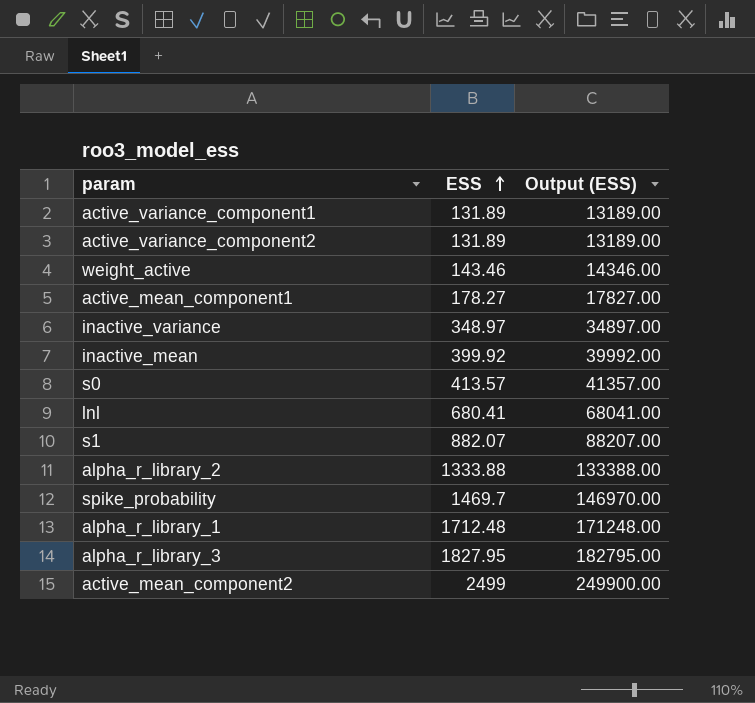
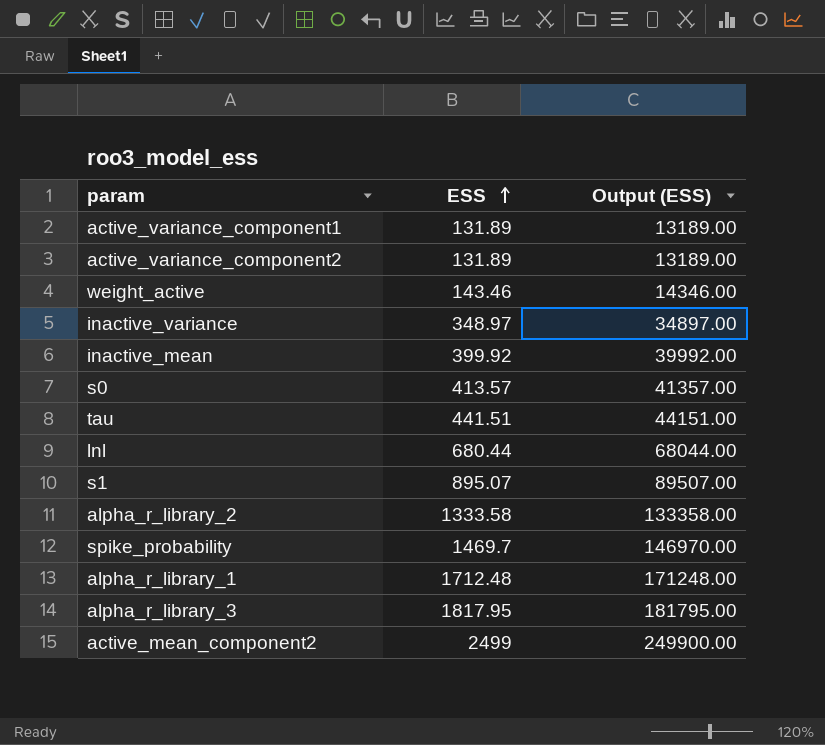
row active_mean_component1: 178.27 | 17827.00 -> none
row tau: none -> 441.51 | 44151.00
lnl | ESS: 680.41 -> 680.44
lnl | Output (ESS): 68041.00 -> 68044.00
s1 | ESS: 882.07 -> 895.07
s1 | Output (ESS): 88207.00 -> 89507.00
alpha_r_library_2 | ESS: 1333.88 -> 1333.58
alpha_r_library_2 | Output (ESS): 133388.00 -> 133358.00
alpha_r_library_3 | ESS: 1827.95 -> 1817.95
alpha_r_library_3 | Output (ESS): 182795.00 -> 181795.00

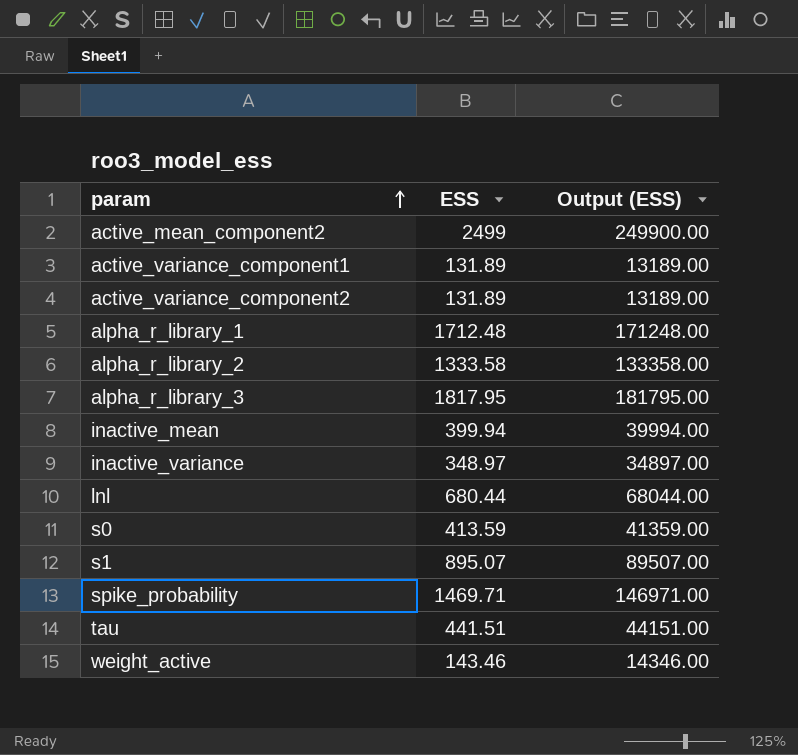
row order: ESS ascending -> param ascending
inactive_mean | ESS: 399.92 -> 399.94
inactive_mean | Output (ESS): 39992.00 -> 39994.00
s0 | ESS: 413.57 -> 413.59
s0 | Output (ESS): 41357.00 -> 41359.00
spike_probability | ESS: 1469.7 -> 1469.71
spike_probability | Output (ESS): 146970.00 -> 146971.00

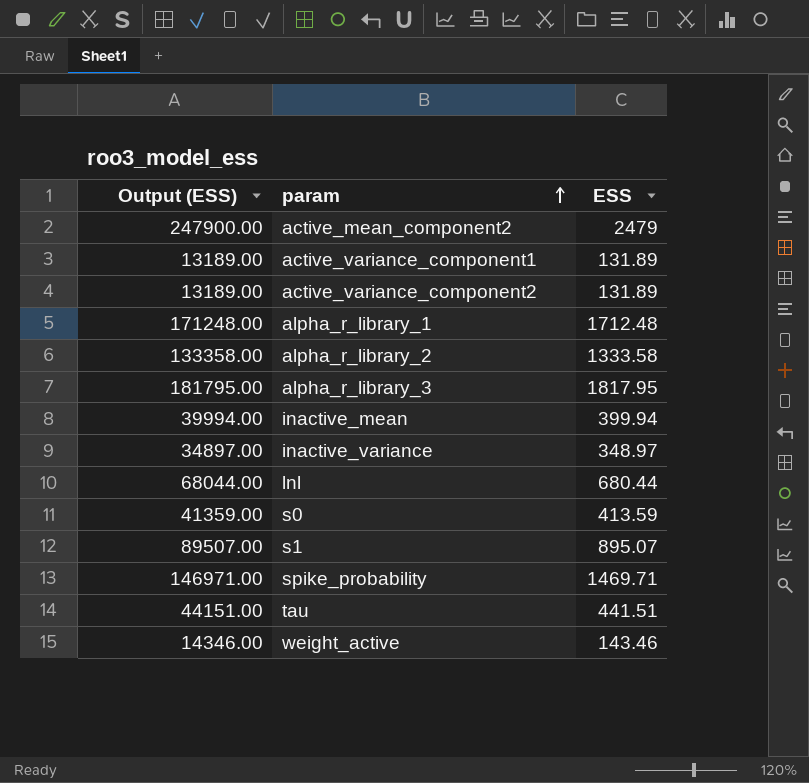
column Output (ESS) | position: 3 -> 1
active_mean_component2 | Output (ESS): 249900.00 -> 247900.00
active_mean_component2 | ESS: 2499 -> 2479

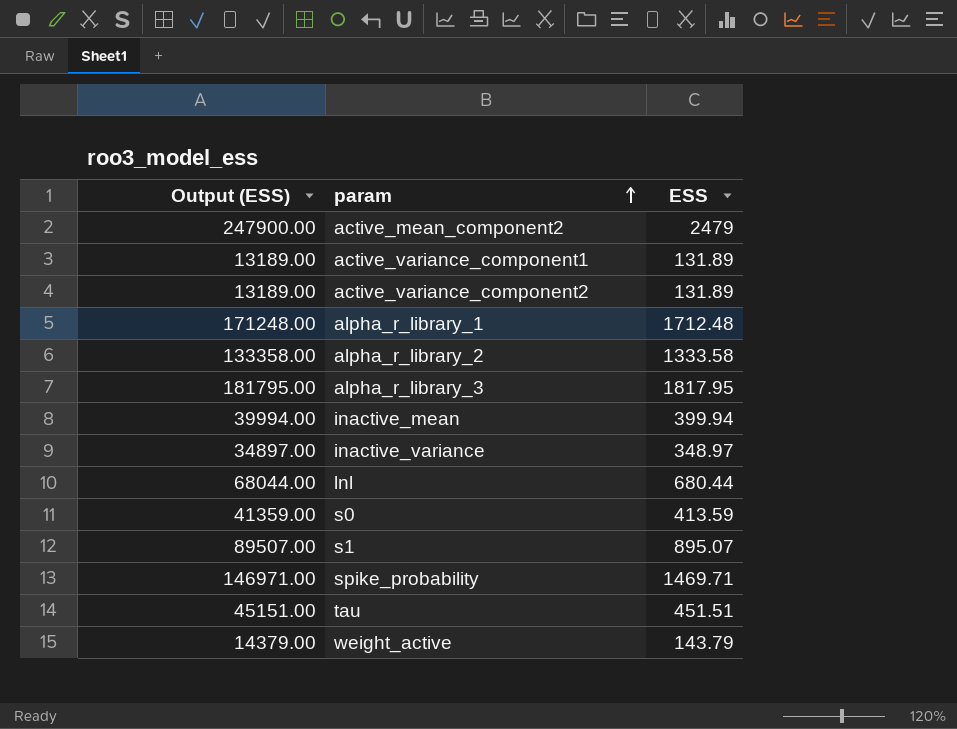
tau | Output (ESS): 44151.00 -> 45151.00
tau | ESS: 441.51 -> 451.51
weight_active | Output (ESS): 14346.00 -> 14379.00
weight_active | ESS: 143.46 -> 143.79

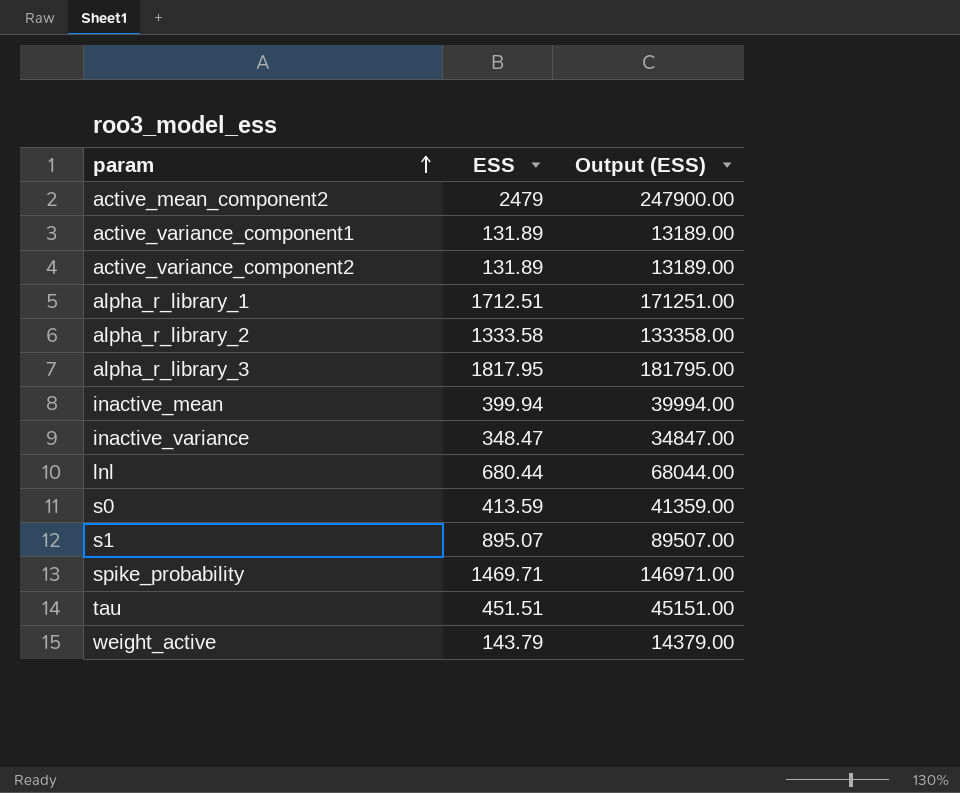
column Output (ESS) | position: 1 -> 3
alpha_r_library_1 | ESS: 1712.48 -> 1712.51
alpha_r_library_1 | Output (ESS): 171248.00 -> 171251.00
inactive_variance | ESS: 348.97 -> 348.47
inactive_variance | Output (ESS): 34897.00 -> 34847.00

